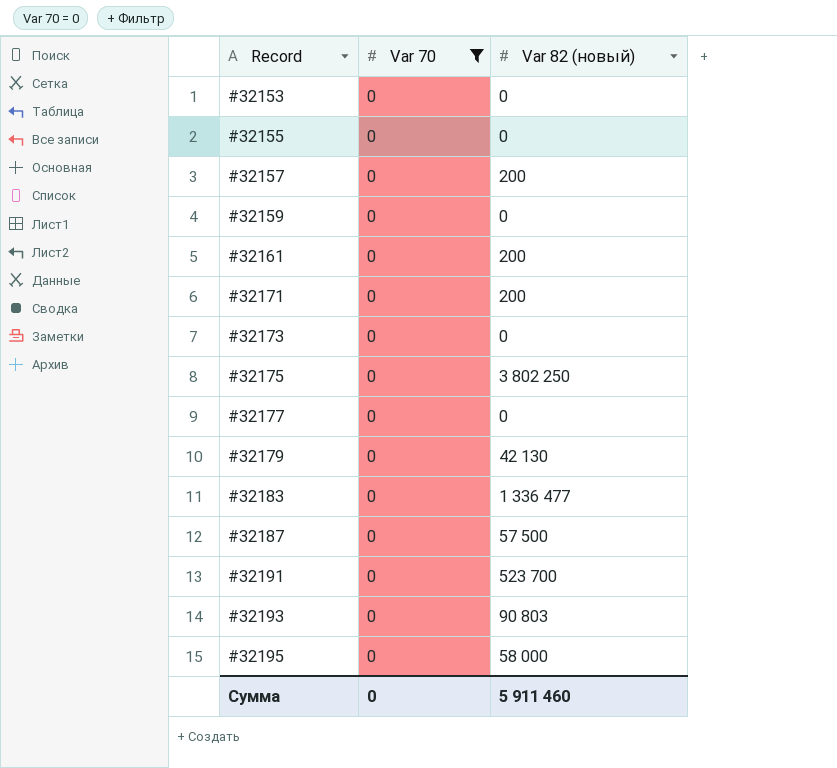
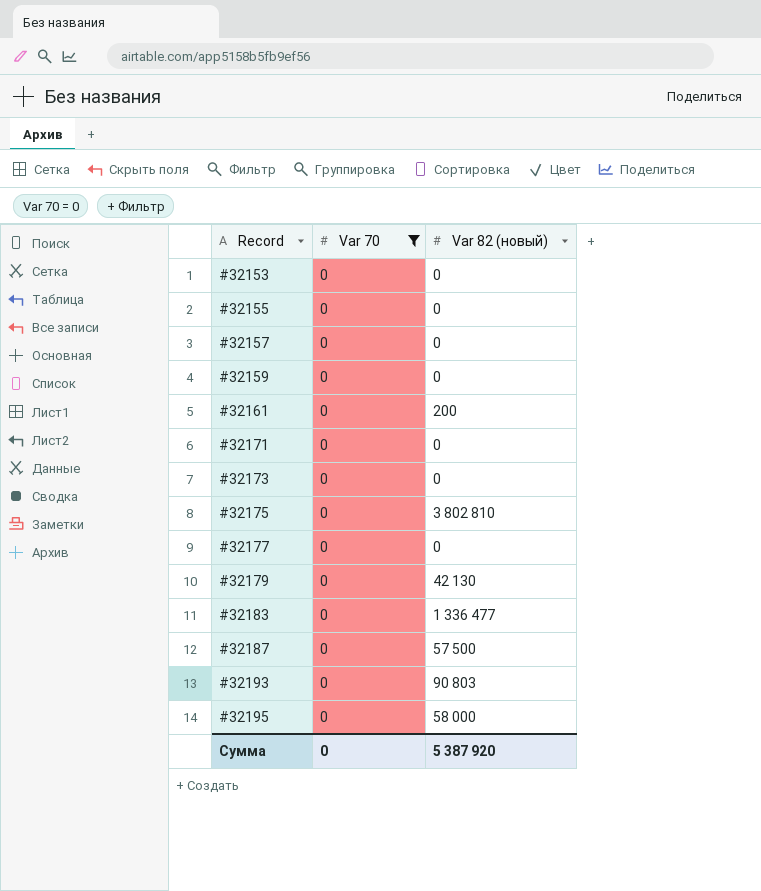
row #32191: 0 | 523 700 -> none
#32157 | Var 82 (новый): 200 -> 0
#32171 | Var 82 (новый): 200 -> 0
#32175 | Var 82 (новый): 3 802 250 -> 3 802 810
Сумма | Var 82 (новый): 5 911 460 -> 5 387 920

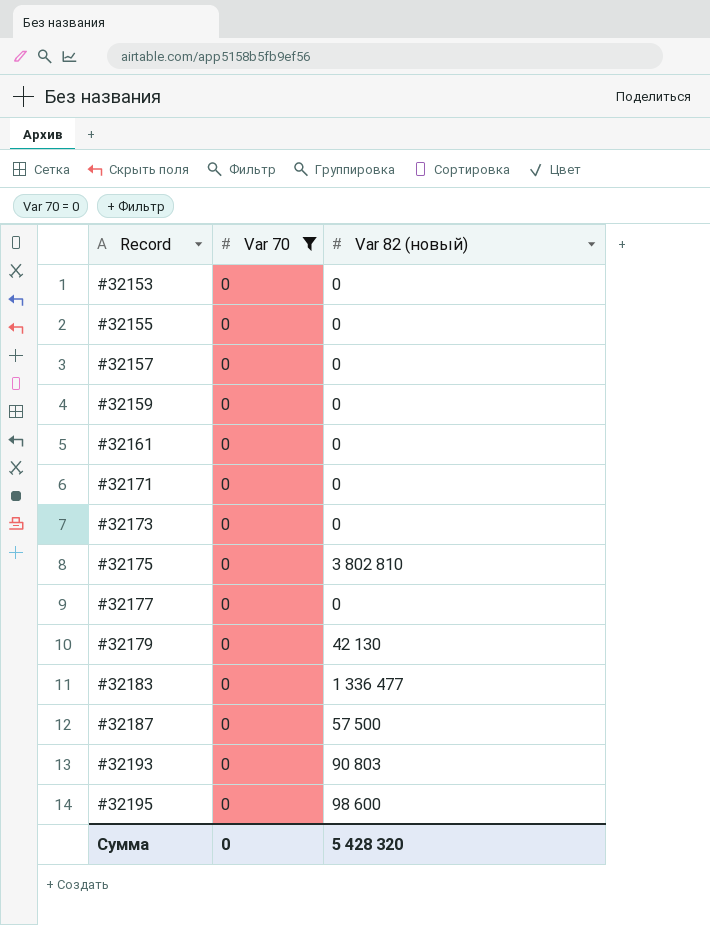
#32161 | Var 82 (новый): 200 -> 0
#32195 | Var 82 (новый): 58 000 -> 98 600
Сумма | Var 82 (новый): 5 387 920 -> 5 428 320

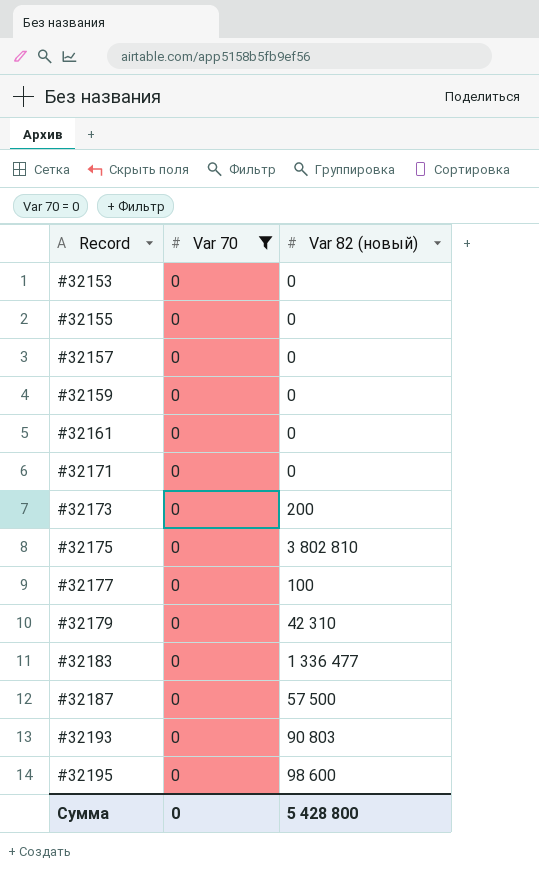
#32173 | Var 82 (новый): 0 -> 200
#32177 | Var 82 (новый): 0 -> 100
#32179 | Var 82 (новый): 42 130 -> 42 310
Сумма | Var 82 (новый): 5 428 320 -> 5 428 800

